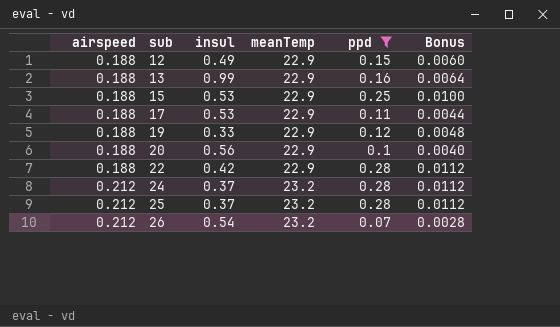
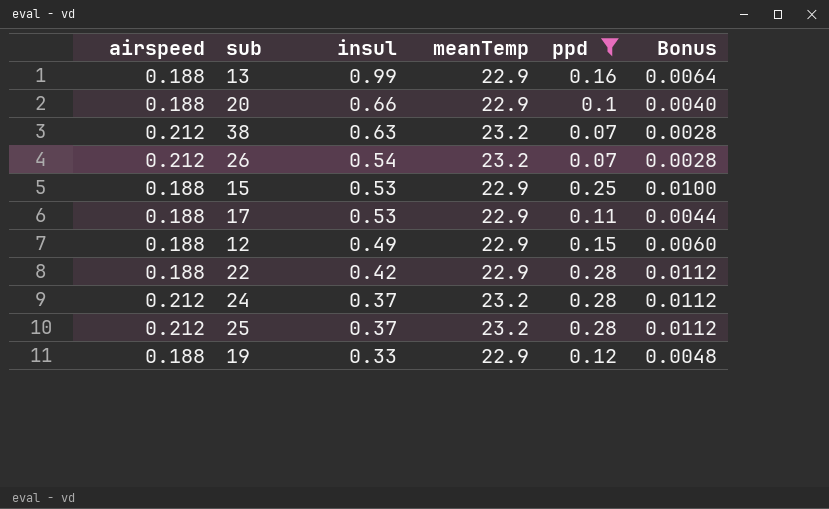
row order: airspeed ascending -> insul descending
20 | insul: 0.56 -> 0.66
row 38: none -> 0.212 | 0.63 | 23.2 | 0.07 | 0.0028

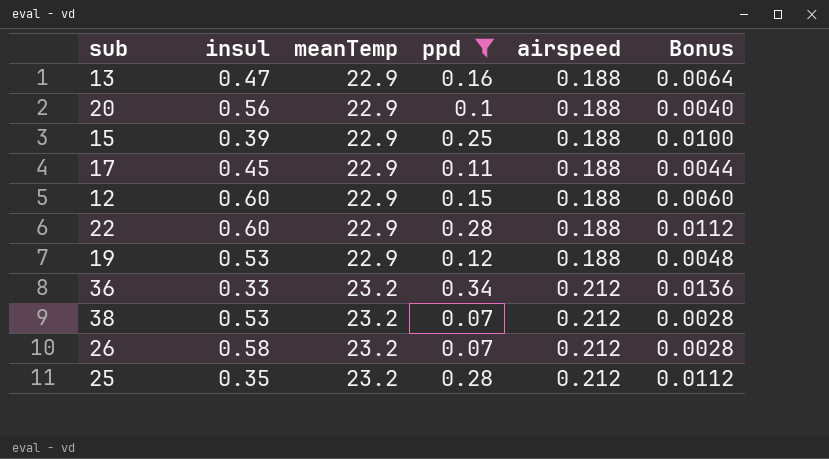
row order: insul descending -> meanTemp ascending
column airspeed | position: 1 -> 5
row 24: 0.212 | 0.37 | 23.2 | 0.28 | 0.0112 -> none
13 | insul: 0.99 -> 0.47
20 | insul: 0.66 -> 0.56
15 | insul: 0.53 -> 0.39
17 | insul: 0.53 -> 0.45
12 | insul: 0.49 -> 0.60
22 | insul: 0.42 -> 0.60
19 | insul: 0.33 -> 0.53
row 36: none -> 0.33 | 23.2 | 0.34 | 0.212 | 0.0136
38 | insul: 0.63 -> 0.53
26 | insul: 0.54 -> 0.58
25 | insul: 0.37 -> 0.35

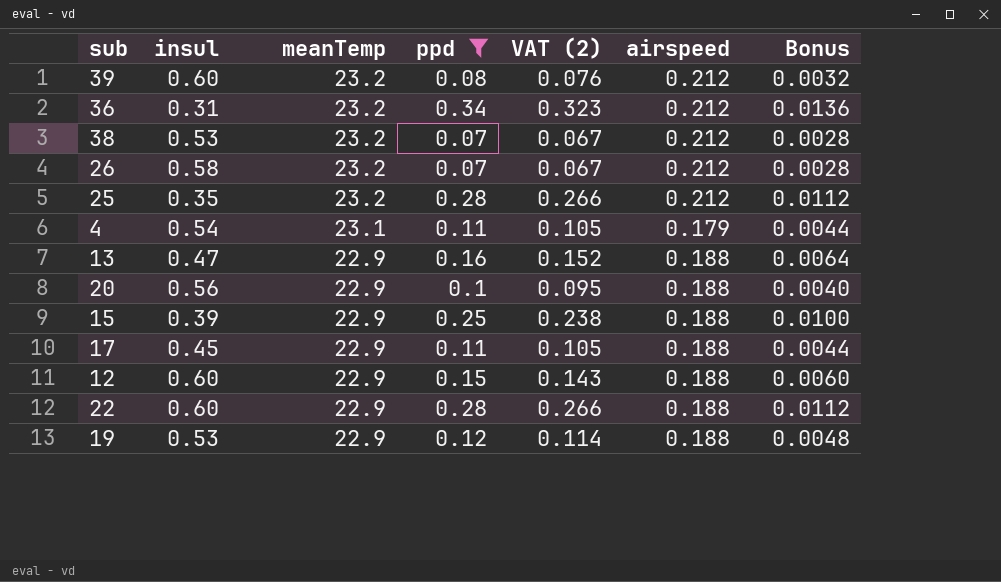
row order: meanTemp ascending -> meanTemp descending
column VAT (2) | formula: none -> [ppd] * 0.95
row 39: none -> 0.60 | 23.2 | 0.08 | 0.076 | 0.212 | 0.0032
36 | insul: 0.33 -> 0.31
row 4: none -> 0.54 | 23.1 | 0.11 | 0.105 | 0.179 | 0.0044

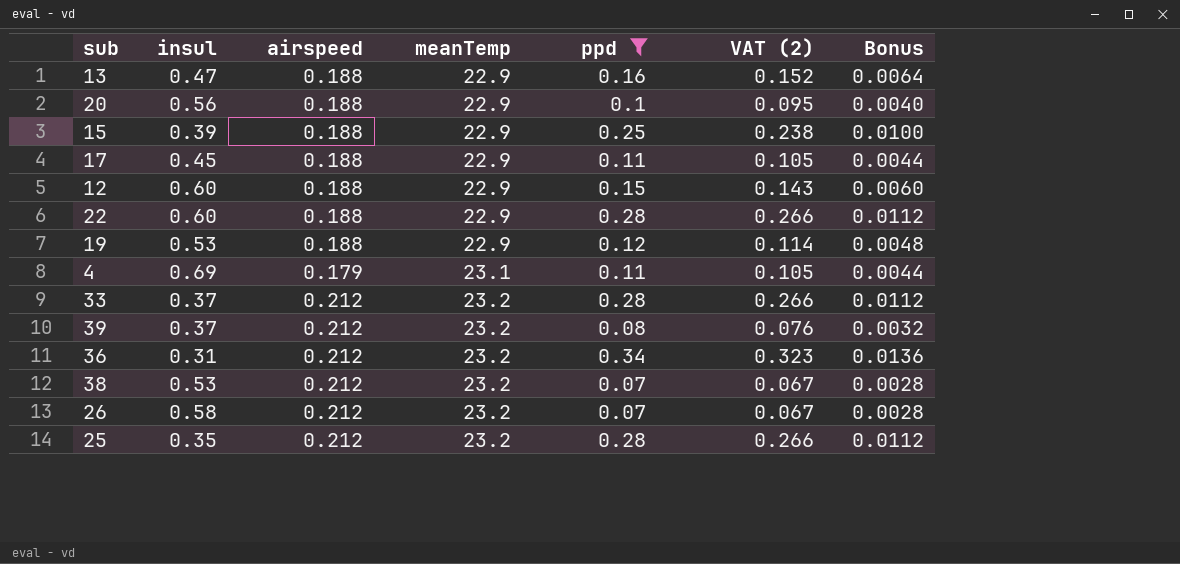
row order: meanTemp descending -> meanTemp ascending
column airspeed | position: 6 -> 3
4 | insul: 0.54 -> 0.69
row 33: none -> 0.37 | 0.212 | 23.2 | 0.28 | 0.266 | 0.0112
39 | insul: 0.60 -> 0.37

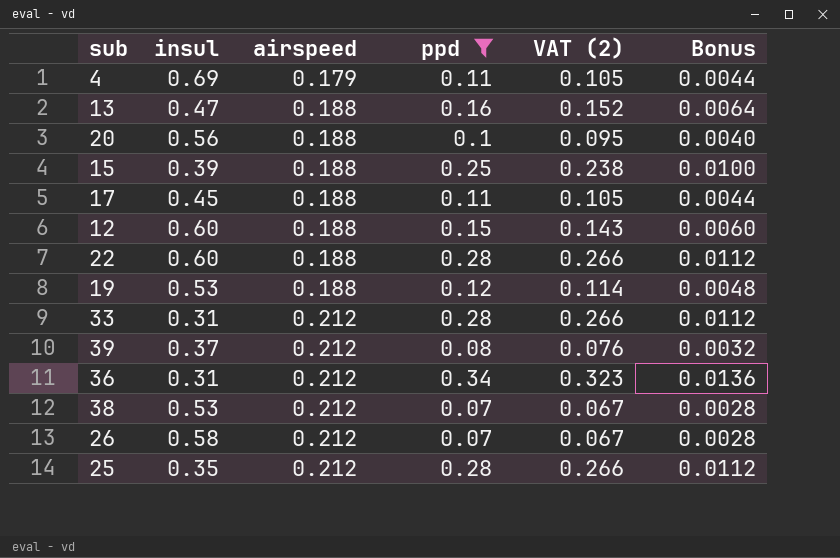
row order: meanTemp ascending -> airspeed ascending
column meanTemp | position: 4 -> none
33 | insul: 0.37 -> 0.31

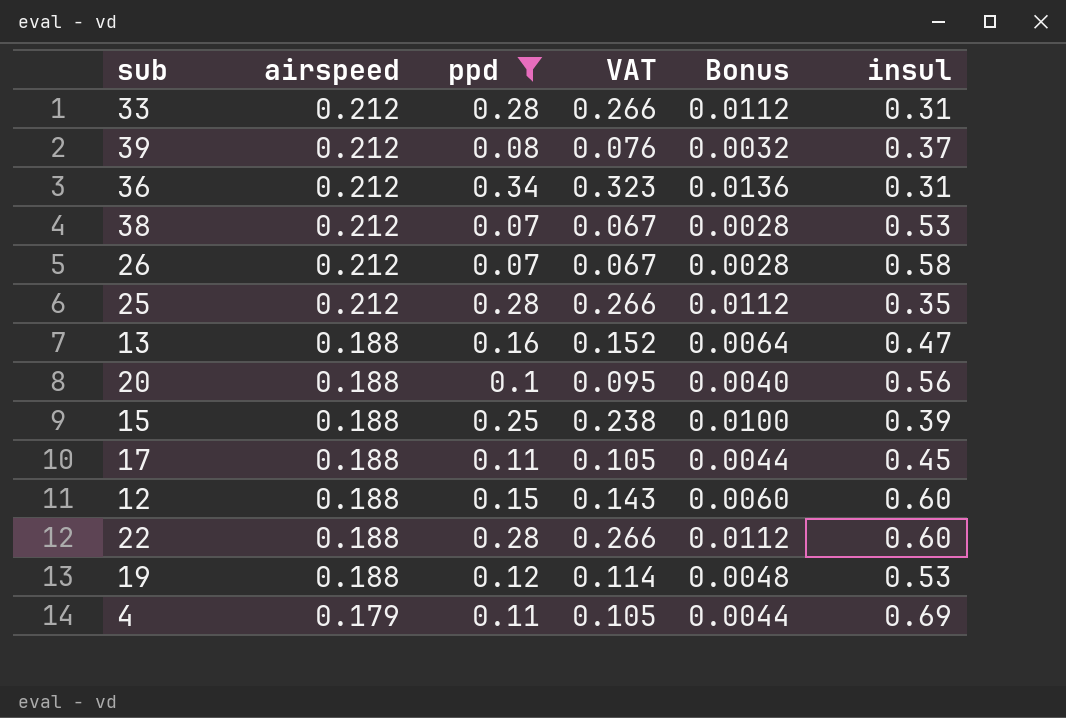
row order: airspeed ascending -> airspeed descending
column name: VAT (2) -> VAT
column insul | position: 2 -> 6

